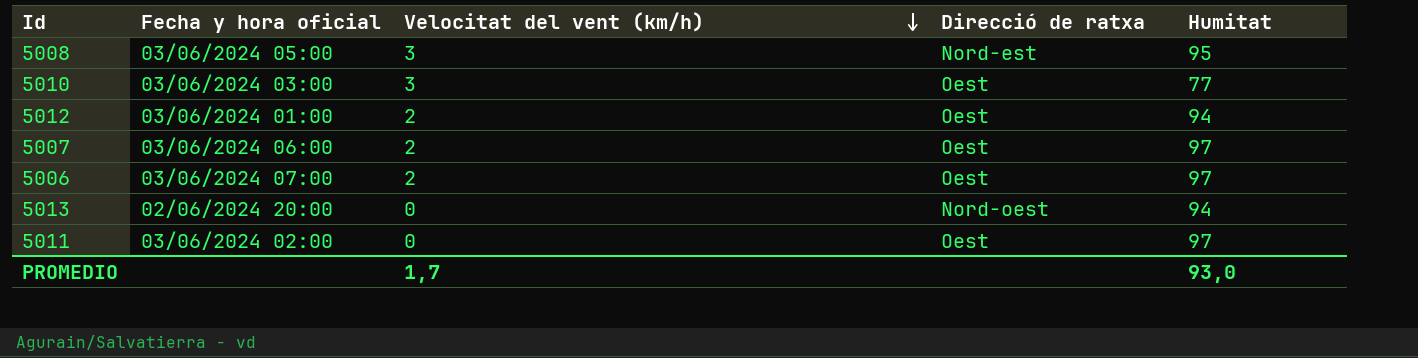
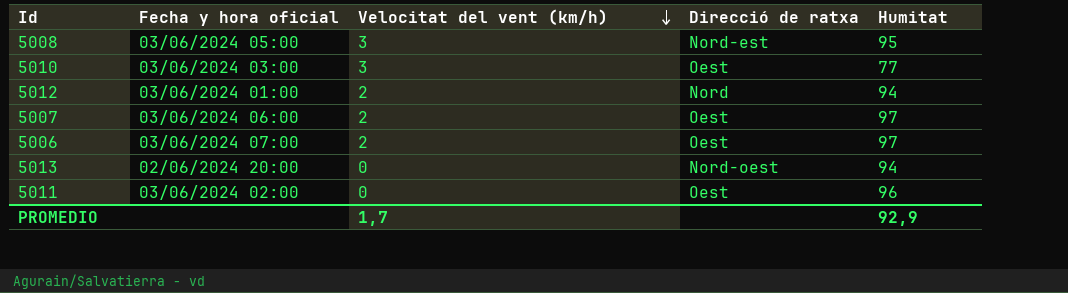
5012 | Direcció de ratxa: Oest -> Nord
5011 | Humitat: 97 -> 96
PROMEDIO | Humitat: 93,0 -> 92,9

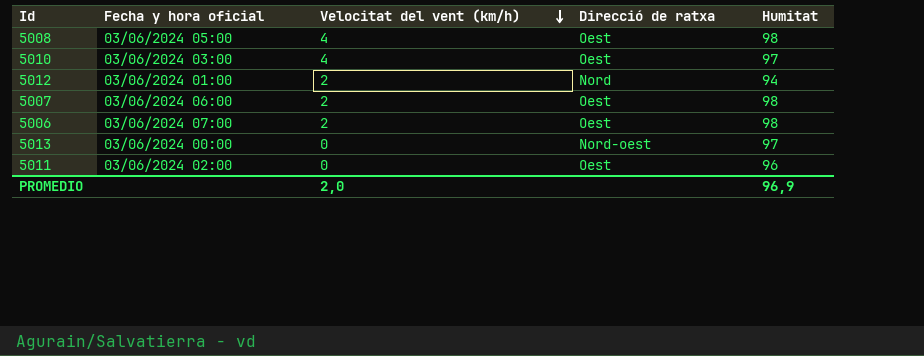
5008 | Velocitat del vent (km/h): 3 -> 4
5008 | Direcció de ratxa: Nord-est -> Oest
5008 | Humitat: 95 -> 98
5010 | Velocitat del vent (km/h): 3 -> 4
5010 | Humitat: 77 -> 97
5007 | Humitat: 97 -> 98
5006 | Humitat: 97 -> 98
5013 | Fecha y hora oficial: 02/06/2024 20:00 -> 03/06/2024 00:00
5013 | Humitat: 94 -> 97
PROMEDIO | Velocitat del vent (km/h): 1,7 -> 2,0
PROMEDIO | Humitat: 92,9 -> 96,9

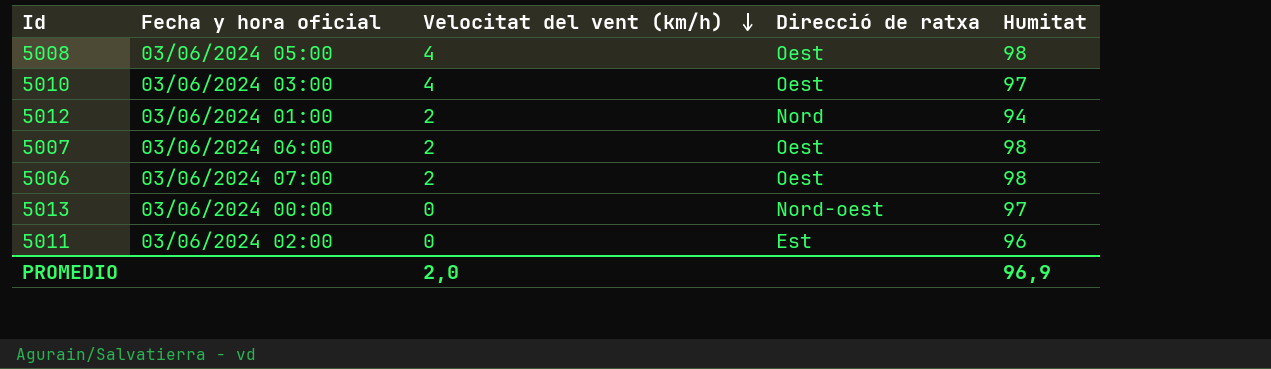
5011 | Direcció de ratxa: Oest -> Est

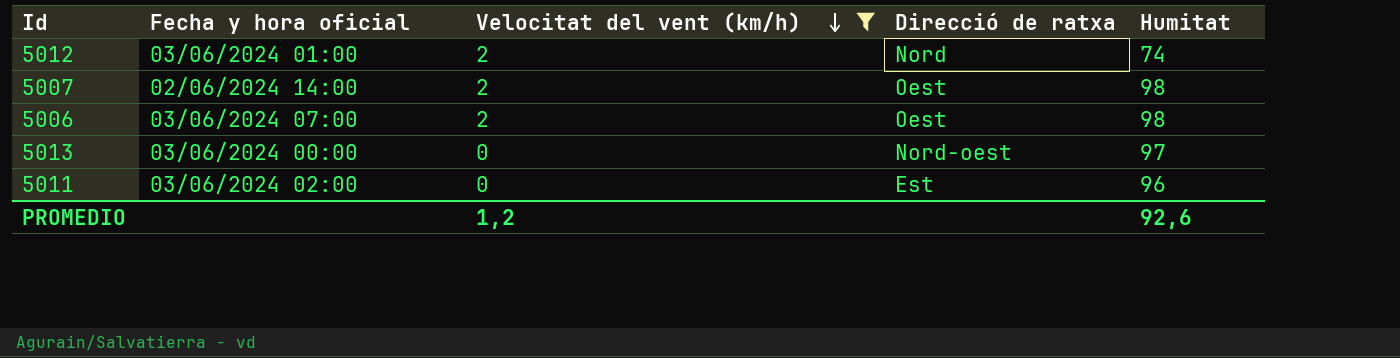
filter: none -> Velocitat del vent (km/h) != 4
5012 | Humitat: 94 -> 74
5007 | Fecha y hora oficial: 03/06/2024 06:00 -> 02/06/2024 14:00
PROMEDIO | Velocitat del vent (km/h): 2,0 -> 1,2
PROMEDIO | Humitat: 96,9 -> 92,6

